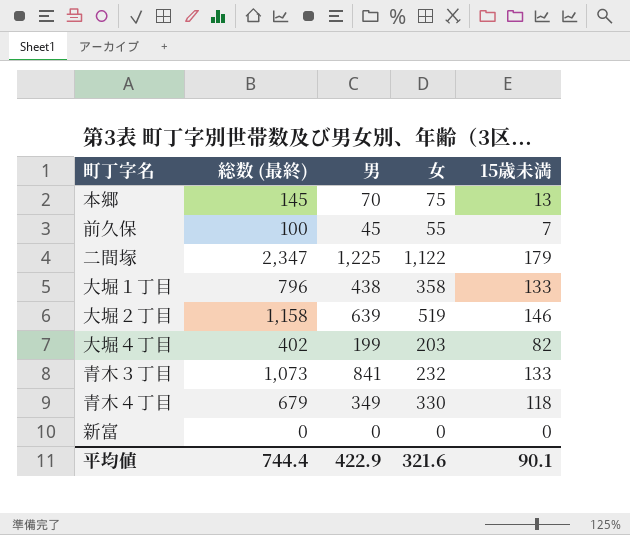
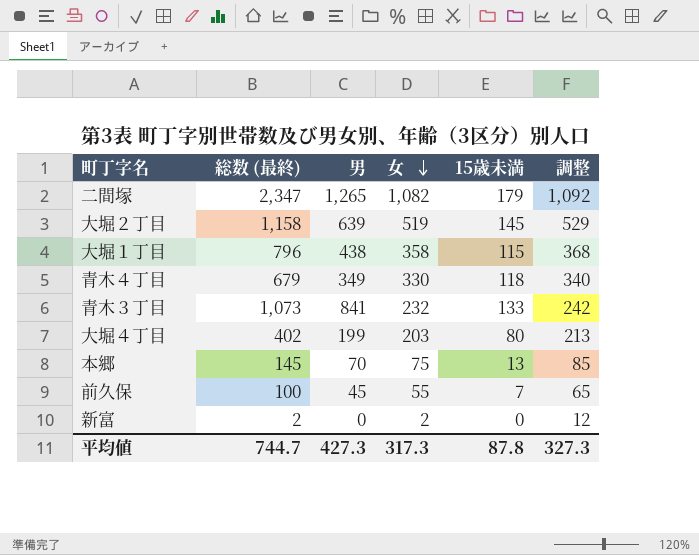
row order: none -> 女 descending
column 調整 | formula: none -> [女] + 10
二間塚 | 男: 1,225 -> 1,265
二間塚 | 女: 1,122 -> 1,082
大堀２丁目 | 15歳未満: 146 -> 145
大堀１丁目 | 15歳未満: 133 -> 115
大堀４丁目 | 15歳未満: 82 -> 80
新富 | 総数 (最終): 0 -> 2
新富 | 女: 0 -> 2
平均値 | 総数 (最終): 744.4 -> 744.7
平均値 | 男: 422.9 -> 427.3
平均値 | 女: 321.6 -> 317.3
平均値 | 15歳未満: 90.1 -> 87.8

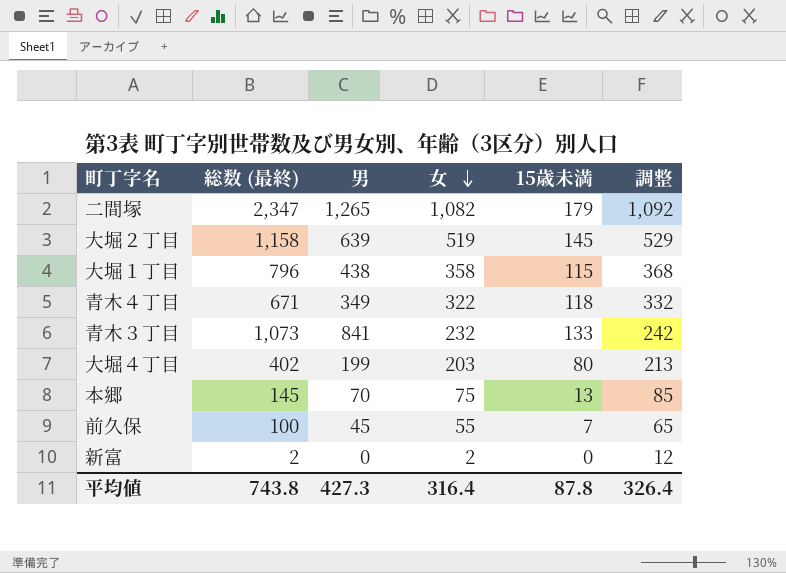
青木４丁目 | 総数 (最終): 679 -> 671
青木４丁目 | 女: 330 -> 322
青木４丁目 | 調整: 340 -> 332
平均値 | 総数 (最終): 744.7 -> 743.8
平均値 | 女: 317.3 -> 316.4
平均値 | 調整: 327.3 -> 326.4

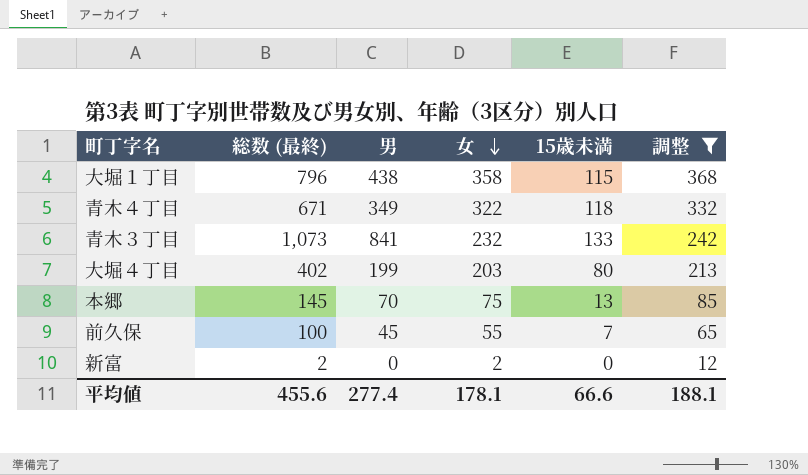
filter: none -> 調整 <= 368
平均値 | 総数 (最終): 743.8 -> 455.6
平均値 | 男: 427.3 -> 277.4
平均値 | 女: 316.4 -> 178.1
平均値 | 15歳未満: 87.8 -> 66.6
平均値 | 調整: 326.4 -> 188.1

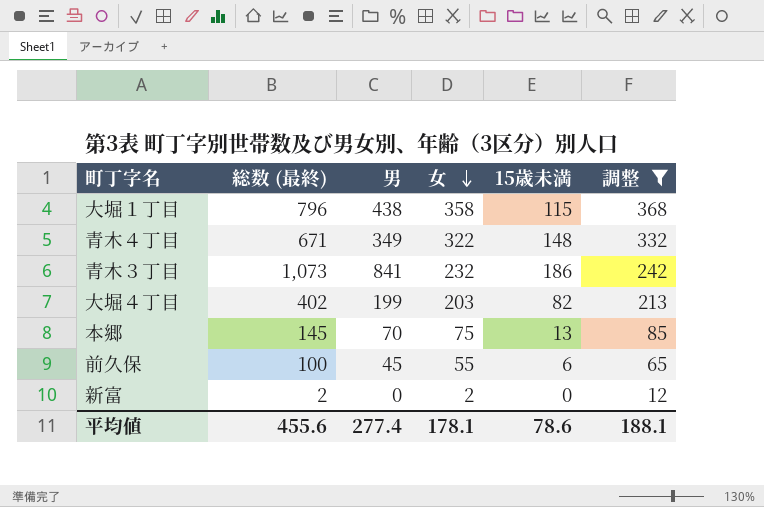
青木４丁目 | 15歳未満: 118 -> 148
青木３丁目 | 15歳未満: 133 -> 186
大堀４丁目 | 15歳未満: 80 -> 82
前久保 | 15歳未満: 7 -> 6
平均値 | 15歳未満: 66.6 -> 78.6

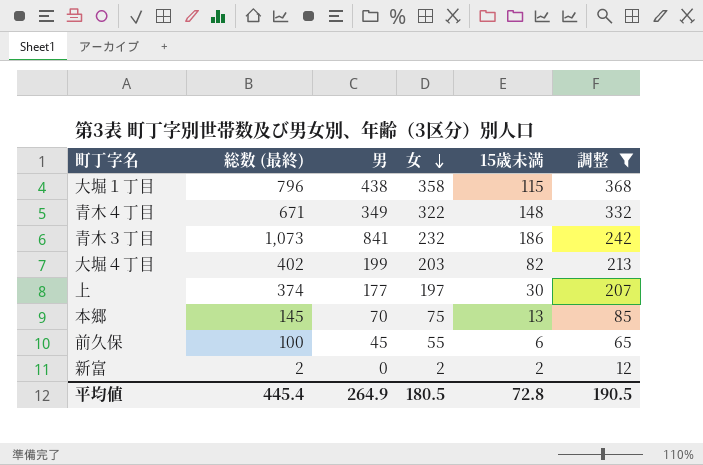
row 上: none -> 374 | 177 | 197 | 30 | 207
新富 | 15歳未満: 0 -> 2
平均値 | 総数 (最終): 455.6 -> 445.4
平均値 | 男: 277.4 -> 264.9
平均値 | 女: 178.1 -> 180.5
平均値 | 15歳未満: 78.6 -> 72.8
平均値 | 調整: 188.1 -> 190.5

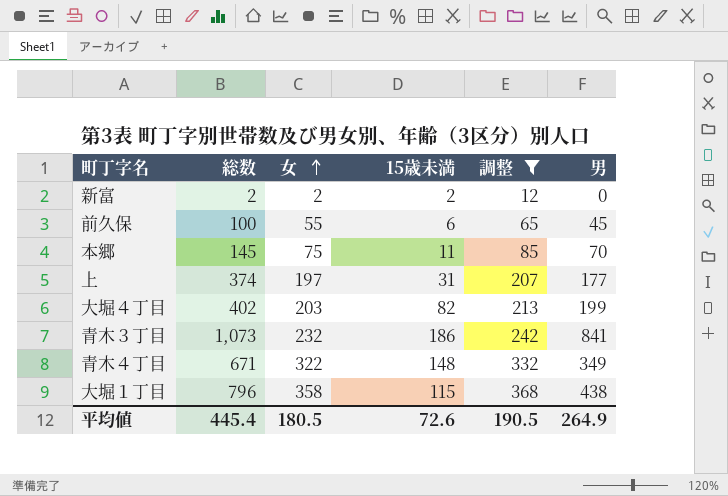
row order: 女 descending -> 女 ascending
column name: 総数 (最終) -> 総数
column 男 | position: 3 -> 6
本郷 | 15歳未満: 13 -> 11
上 | 15歳未満: 30 -> 31
平均値 | 15歳未満: 72.8 -> 72.6

